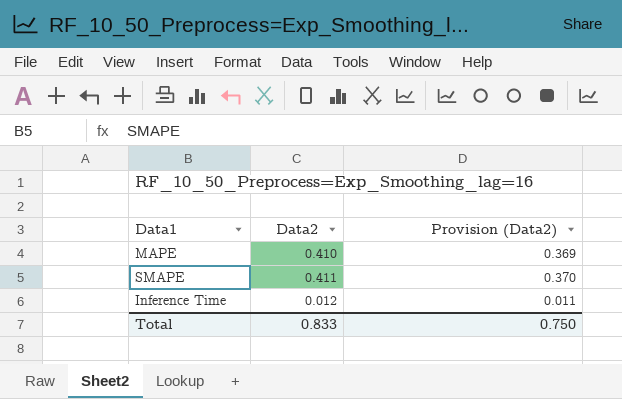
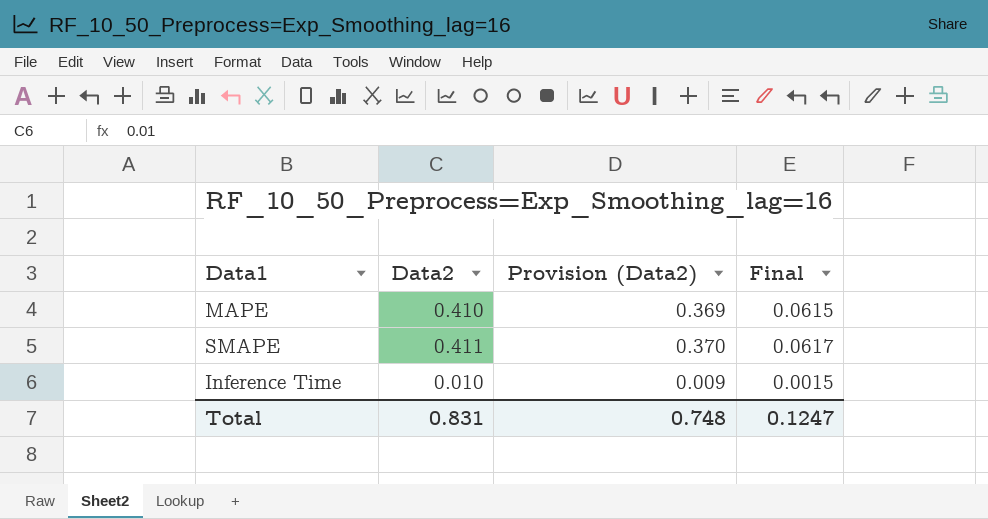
column Final | formula: none -> [Data2] * 0.15
Inference Time | Data2: 0.012 -> 0.010
Inference Time | Provision (Data2): 0.011 -> 0.009
Total | Data2: 0.833 -> 0.831
Total | Provision (Data2): 0.750 -> 0.748

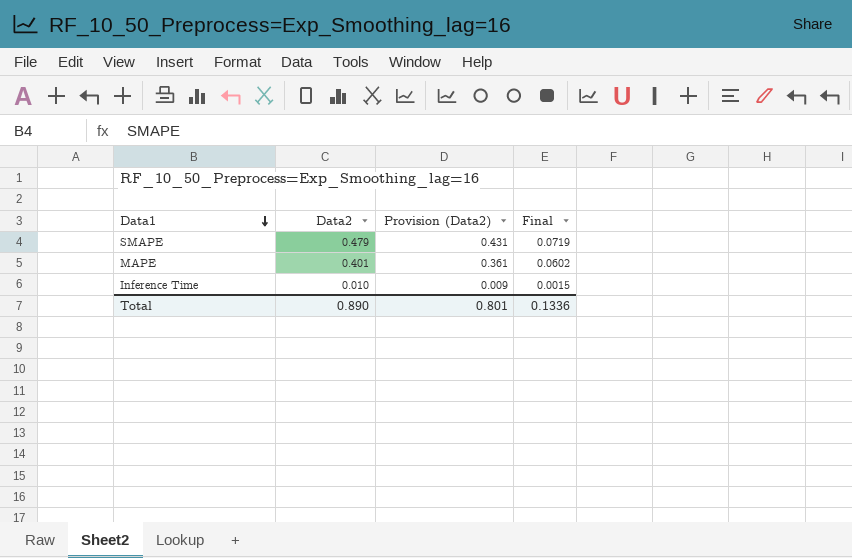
row order: none -> Data1 descending
SMAPE | Data2: 0.411 -> 0.479
SMAPE | Provision (Data2): 0.370 -> 0.431
SMAPE | Final: 0.0617 -> 0.0719
MAPE | Data2: 0.410 -> 0.401
MAPE | Provision (Data2): 0.369 -> 0.361
MAPE | Final: 0.0615 -> 0.0602
Total | Data2: 0.831 -> 0.890
Total | Provision (Data2): 0.748 -> 0.801
Total | Final: 0.1247 -> 0.1336

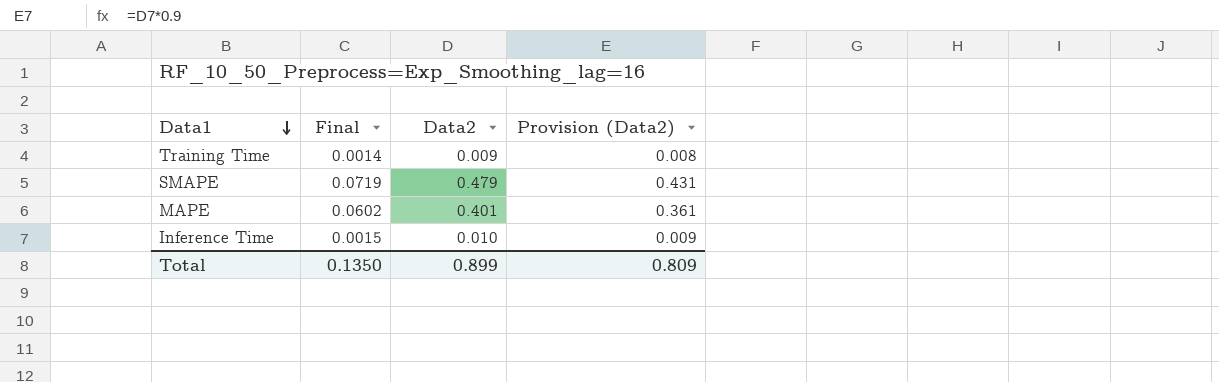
column Final | position: 4 -> 2
row Training Time: none -> 0.0014 | 0.009 | 0.008
Total | Final: 0.1336 -> 0.1350
Total | Data2: 0.890 -> 0.899
Total | Provision (Data2): 0.801 -> 0.809

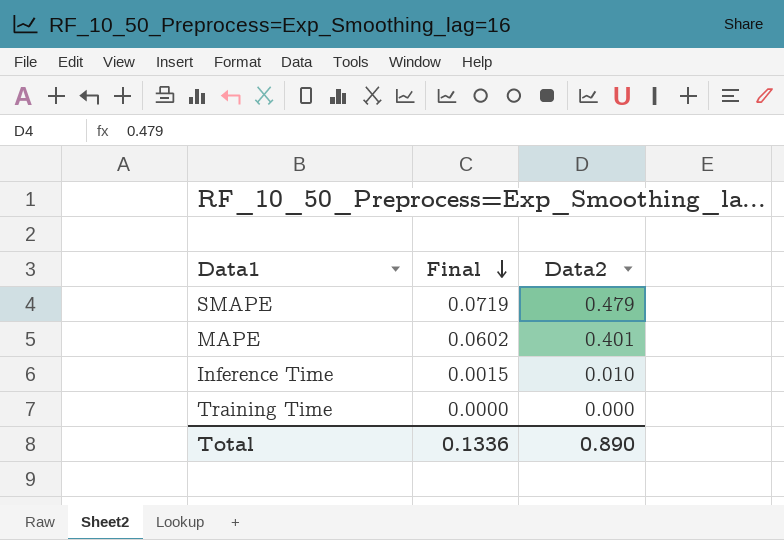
row order: Data1 descending -> Final descending
column Provision (Data2) | formula: [Data2] * 0.9 -> none
Training Time | Final: 0.0014 -> 0.0000
Training Time | Data2: 0.009 -> 0.000
Total | Final: 0.1350 -> 0.1336
Total | Data2: 0.899 -> 0.890

